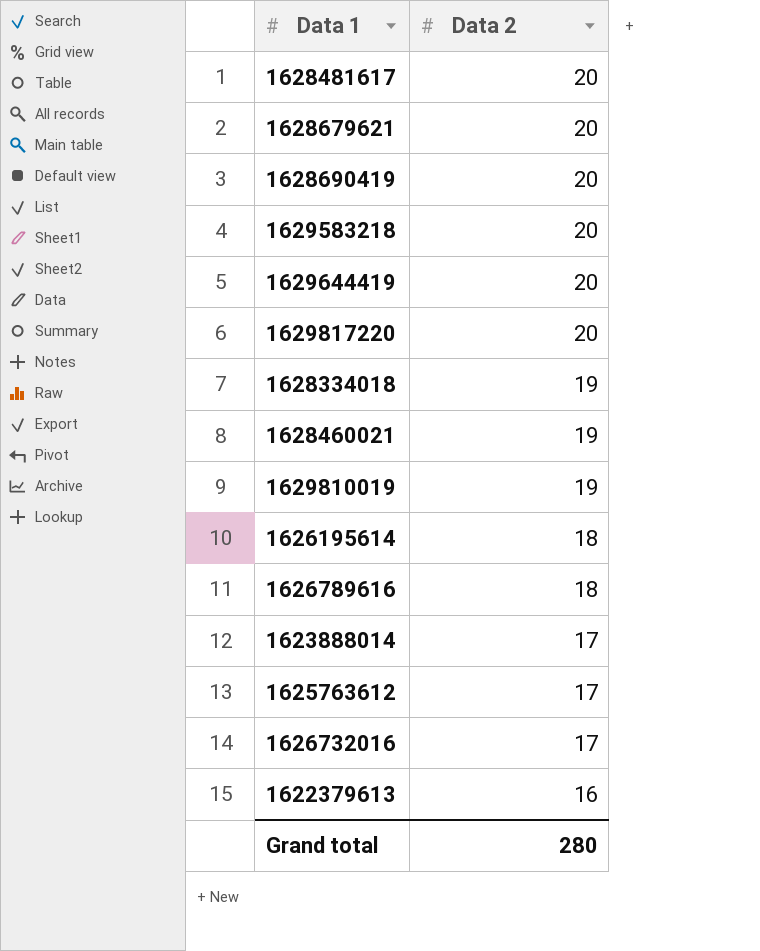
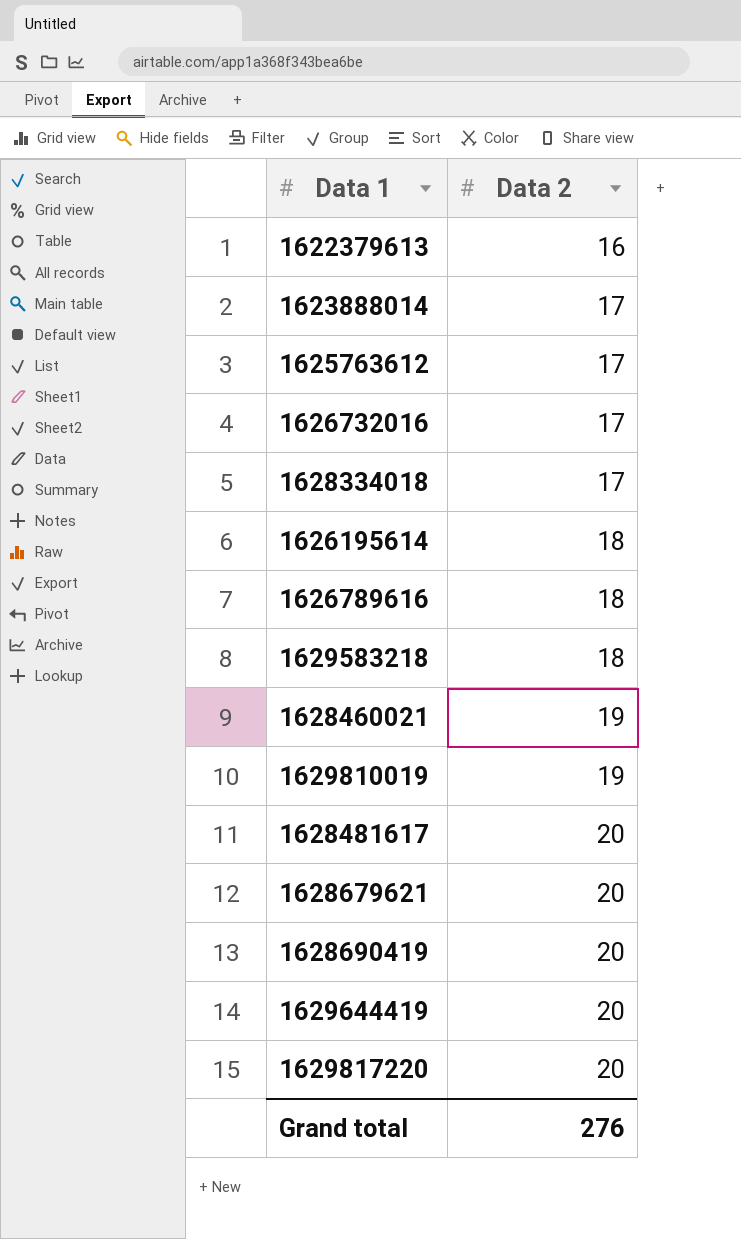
row order: Data 2 descending -> Data 2 ascending
1628334018 | Data 2: 19 -> 17
1629583218 | Data 2: 20 -> 18
Grand total | Data 2: 280 -> 276

